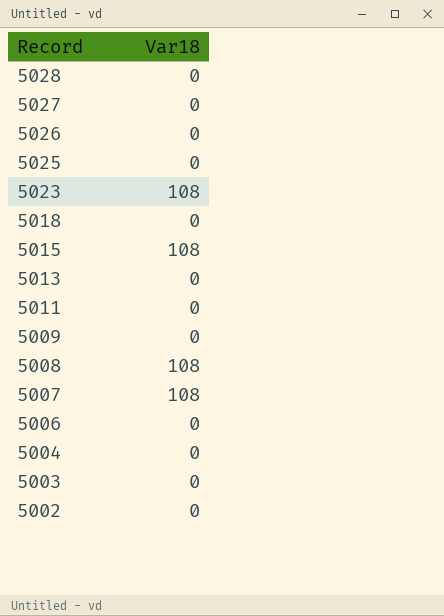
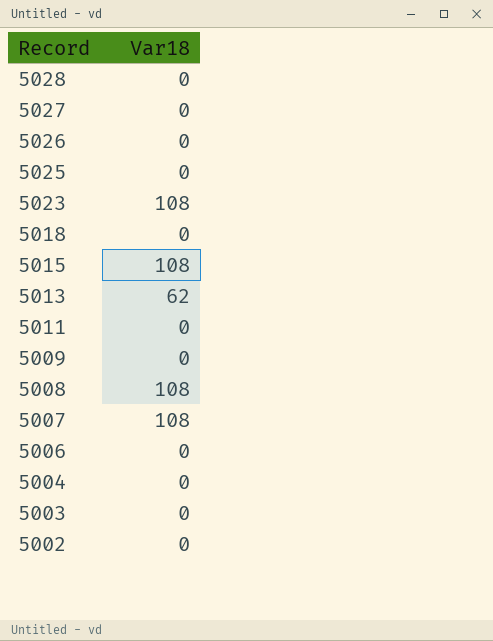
5013 | Var18: 0 -> 62

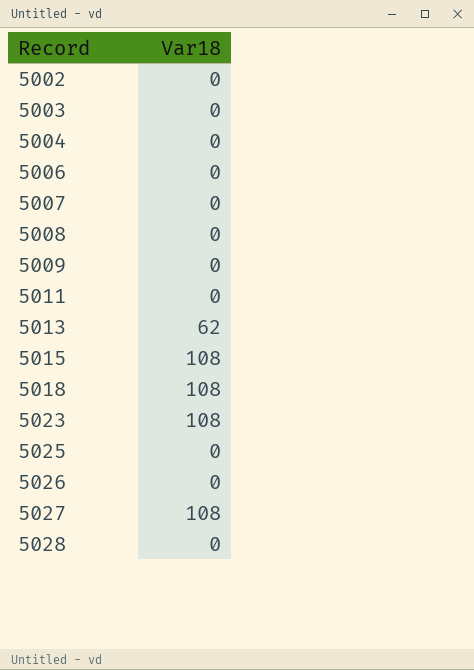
row order: Record descending -> Record ascending
5007 | Var18: 108 -> 0
5008 | Var18: 108 -> 0
5018 | Var18: 0 -> 108
5027 | Var18: 0 -> 108

